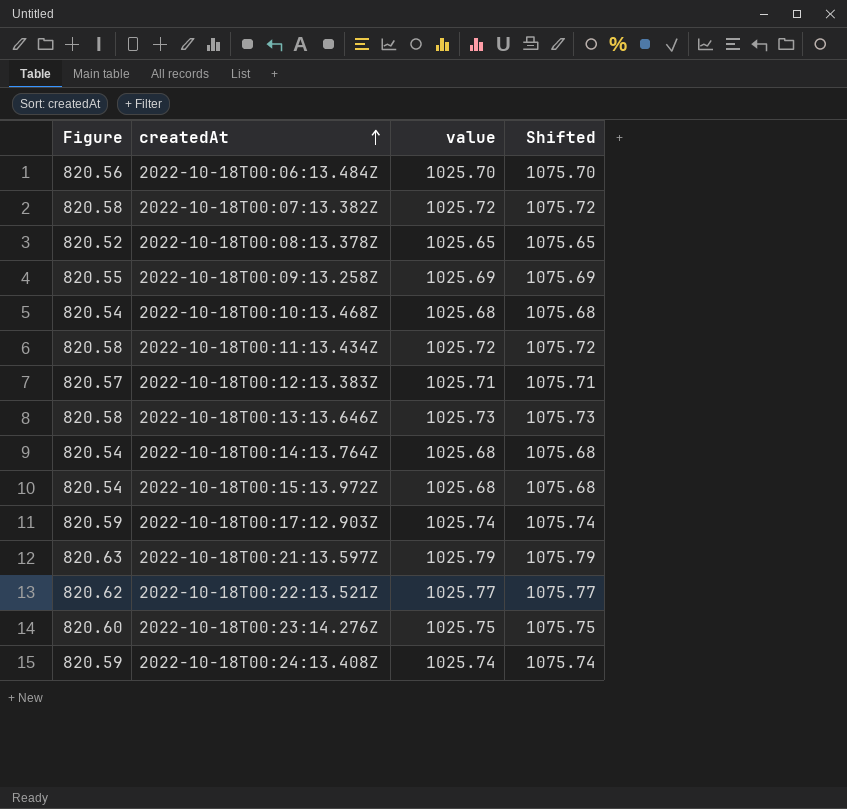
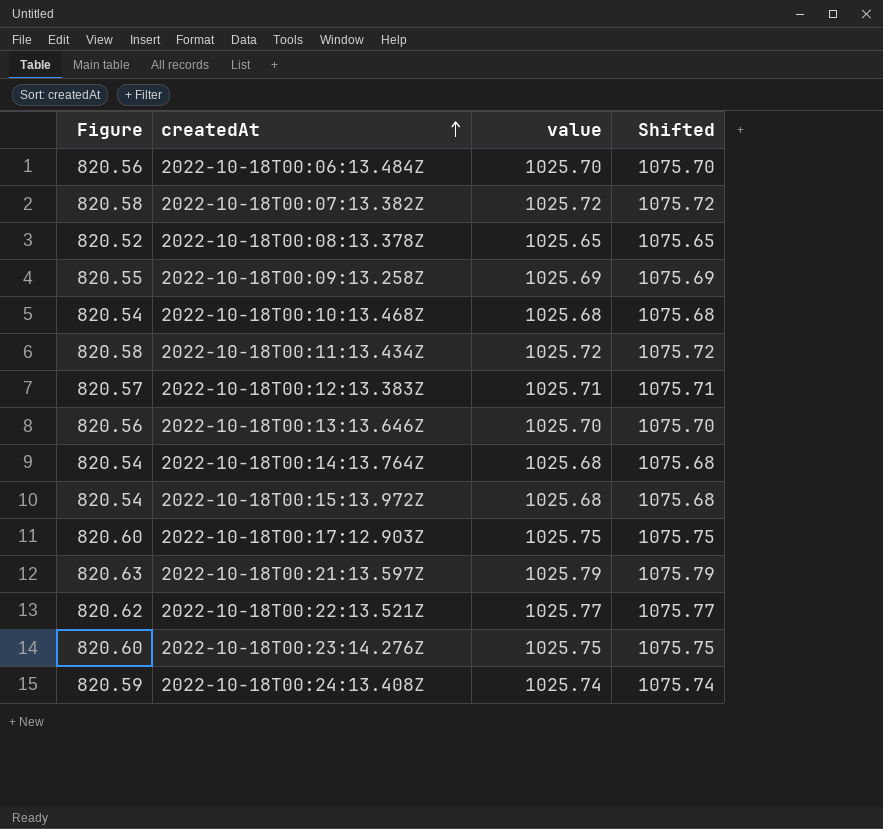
2022-10-18T00:13:13.646Z | Figure: 820.58 -> 820.56
2022-10-18T00:13:13.646Z | value: 1025.73 -> 1025.70
2022-10-18T00:13:13.646Z | Shifted: 1075.73 -> 1075.70
2022-10-18T00:17:12.903Z | Figure: 820.59 -> 820.60
2022-10-18T00:17:12.903Z | value: 1025.74 -> 1025.75
2022-10-18T00:17:12.903Z | Shifted: 1075.74 -> 1075.75

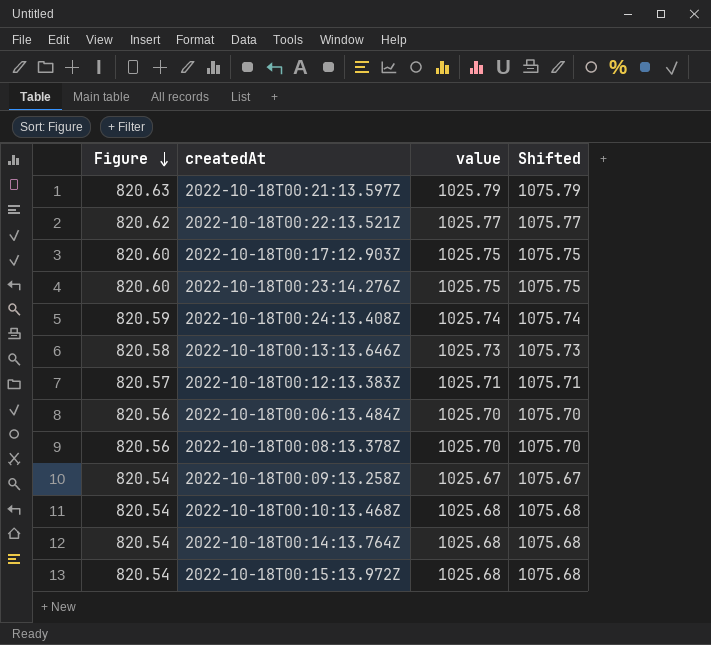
row order: createdAt ascending -> Figure descending
row 2022-10-18T00:07:13.382Z: 820.58 | 1025.72 | 1075.72 -> none
row 2022-10-18T00:11:13.434Z: 820.58 | 1025.72 | 1075.72 -> none
2022-10-18T00:13:13.646Z | Figure: 820.56 -> 820.58
2022-10-18T00:13:13.646Z | value: 1025.70 -> 1025.73
2022-10-18T00:13:13.646Z | Shifted: 1075.70 -> 1075.73
2022-10-18T00:08:13.378Z | Figure: 820.52 -> 820.56
2022-10-18T00:08:13.378Z | value: 1025.65 -> 1025.70
2022-10-18T00:08:13.378Z | Shifted: 1075.65 -> 1075.70
2022-10-18T00:09:13.258Z | Figure: 820.55 -> 820.54
2022-10-18T00:09:13.258Z | value: 1025.69 -> 1025.67
2022-10-18T00:09:13.258Z | Shifted: 1075.69 -> 1075.67

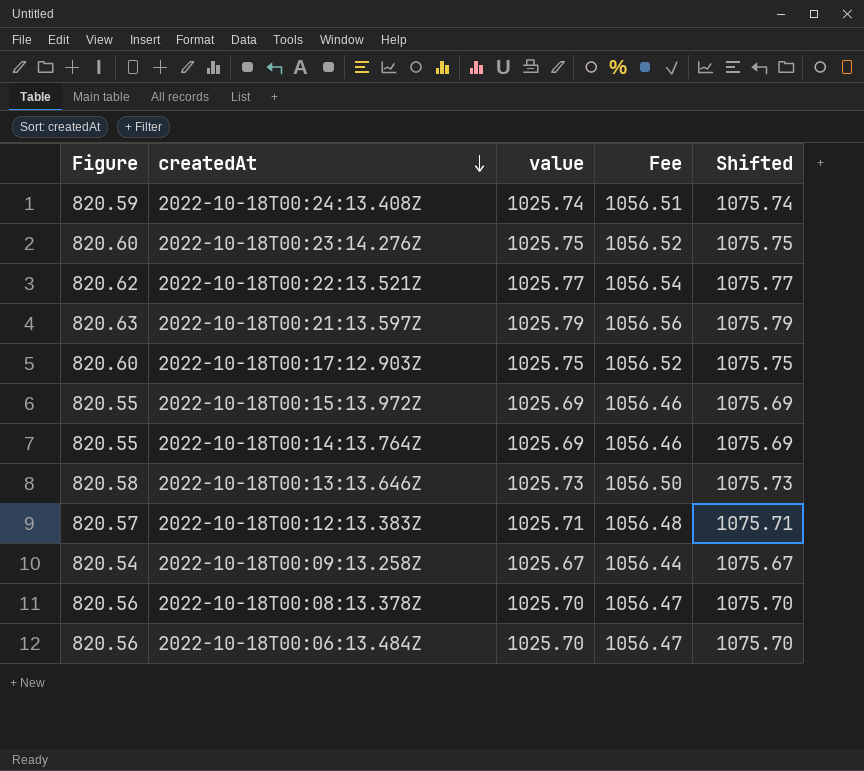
row order: Figure descending -> createdAt descending
column Fee | formula: none -> [value] * 1.03
row 2022-10-18T00:10:13.468Z: 820.54 | 1025.68 | 1075.68 -> none
2022-10-18T00:15:13.972Z | Figure: 820.54 -> 820.55
2022-10-18T00:15:13.972Z | value: 1025.68 -> 1025.69
2022-10-18T00:15:13.972Z | Shifted: 1075.68 -> 1075.69
2022-10-18T00:14:13.764Z | Figure: 820.54 -> 820.55
2022-10-18T00:14:13.764Z | value: 1025.68 -> 1025.69
2022-10-18T00:14:13.764Z | Shifted: 1075.68 -> 1075.69

